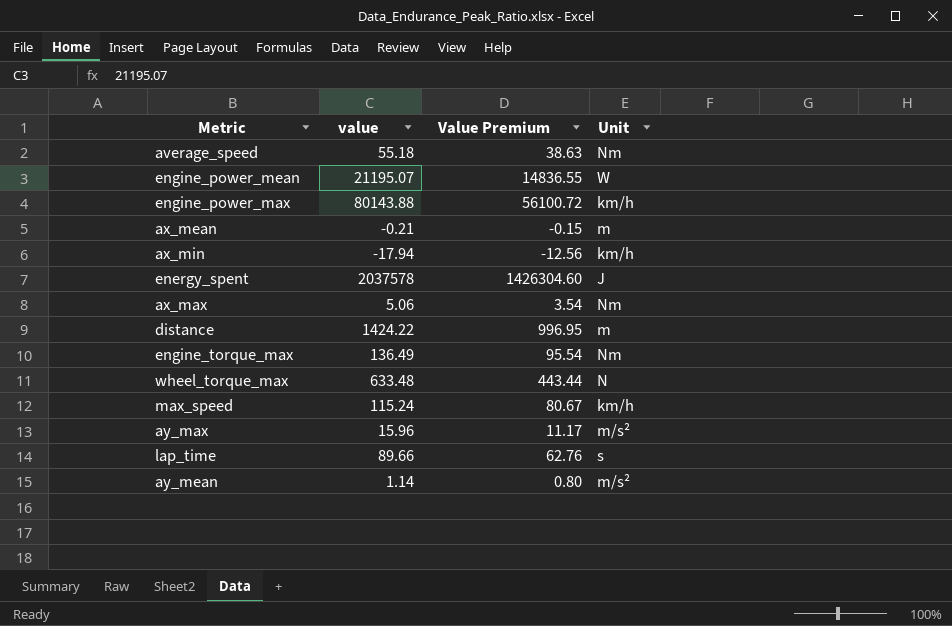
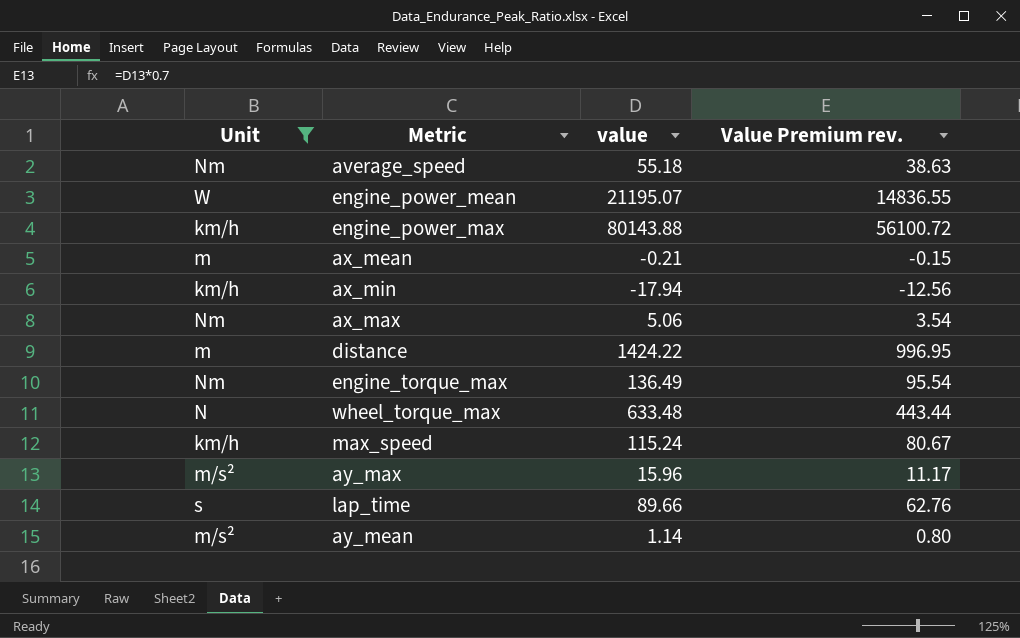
filter: none -> Unit != J
column Unit | position: 4 -> 1
column name: Value Premium -> Value Premium rev.

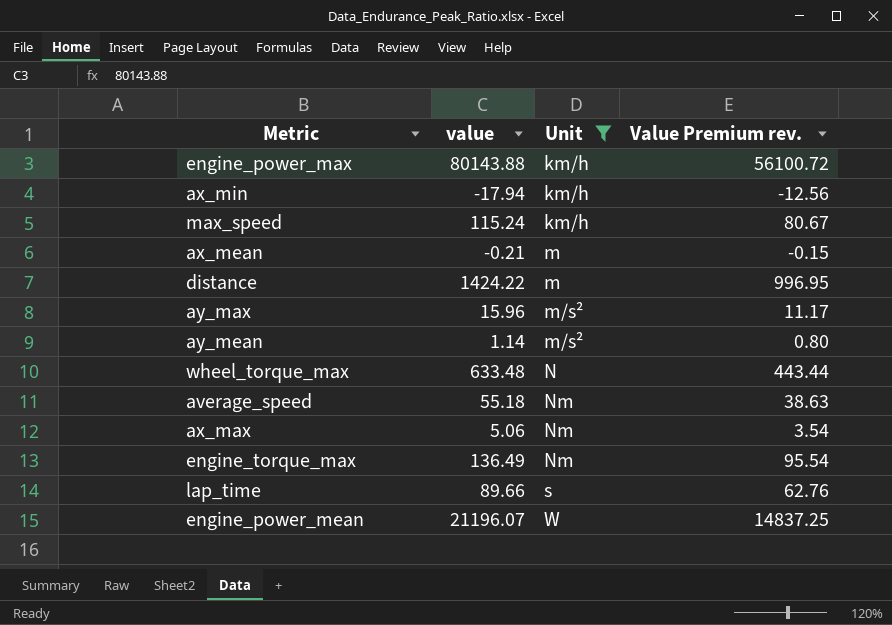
row order: none -> Unit ascending
column Unit | position: 1 -> 3
engine_power_mean | value: 21195.07 -> 21196.07
engine_power_mean | Value Premium rev.: 14836.55 -> 14837.25

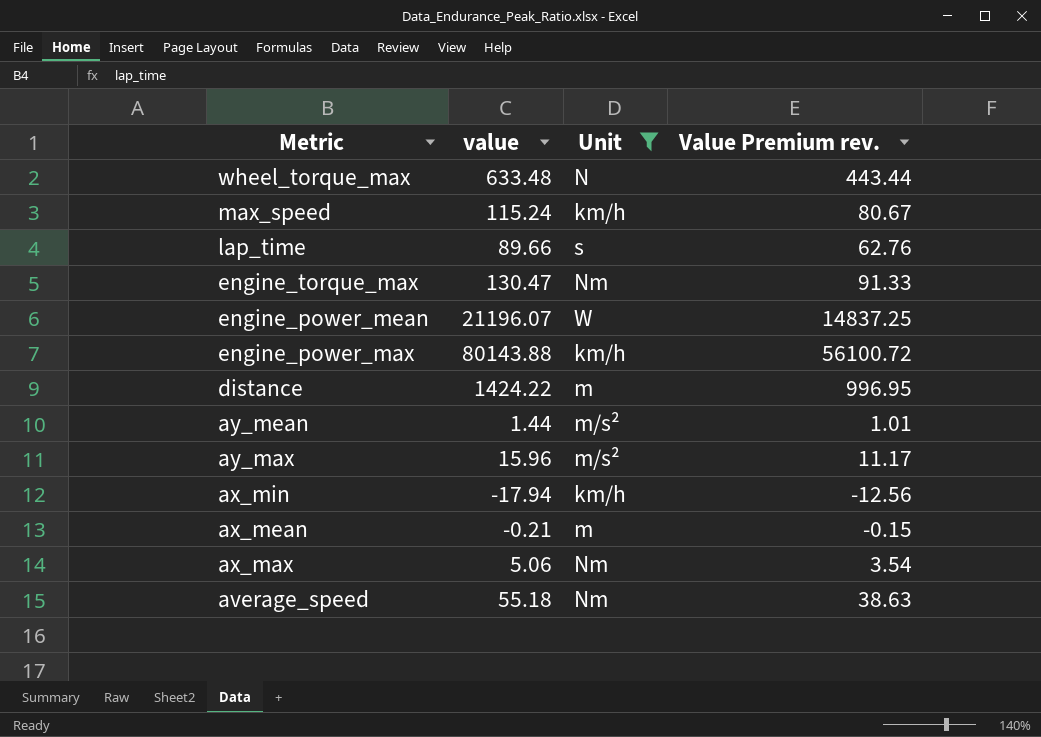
row order: Unit ascending -> Metric descending
engine_torque_max | value: 136.49 -> 130.47
engine_torque_max | Value Premium rev.: 95.54 -> 91.33
ay_mean | value: 1.14 -> 1.44
ay_mean | Value Premium rev.: 0.80 -> 1.01

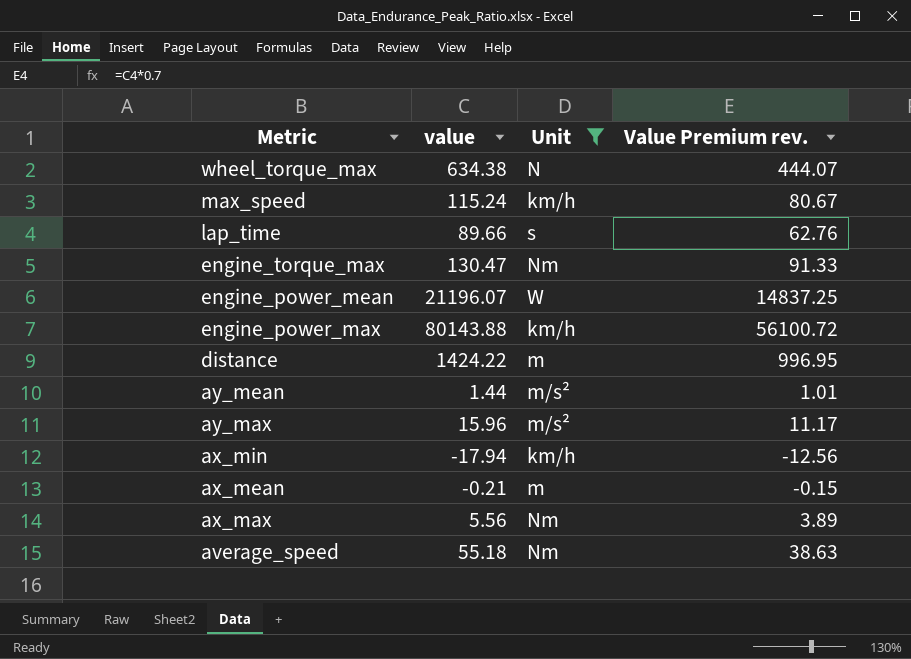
wheel_torque_max | value: 633.48 -> 634.38
wheel_torque_max | Value Premium rev.: 443.44 -> 444.07
ax_max | value: 5.06 -> 5.56
ax_max | Value Premium rev.: 3.54 -> 3.89

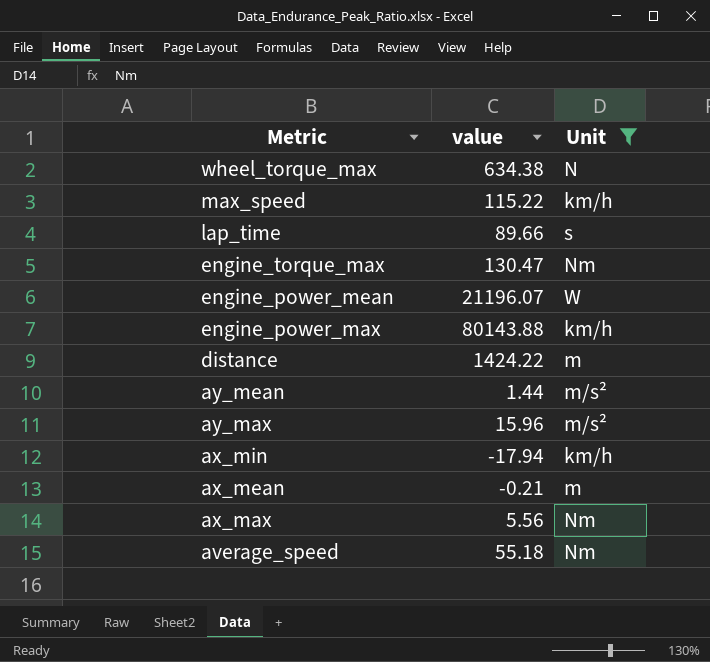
column Value Premium rev. | formula: [value] * 0.7 -> none
max_speed | value: 115.24 -> 115.22

